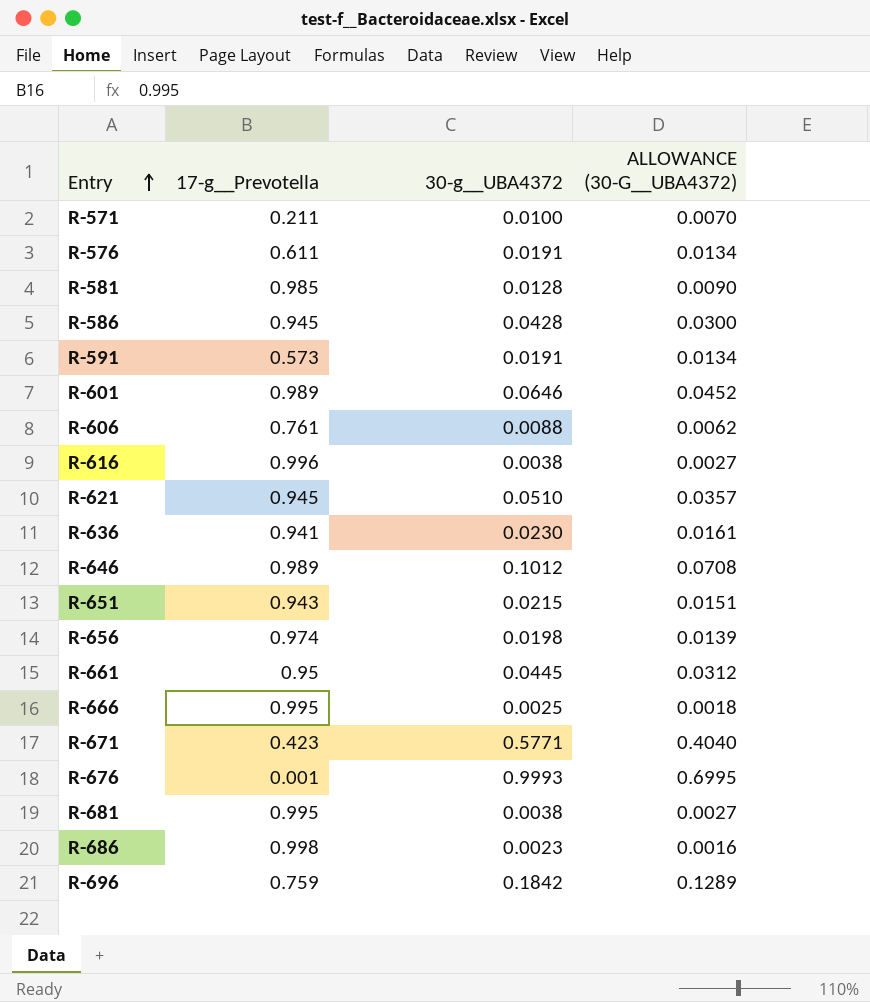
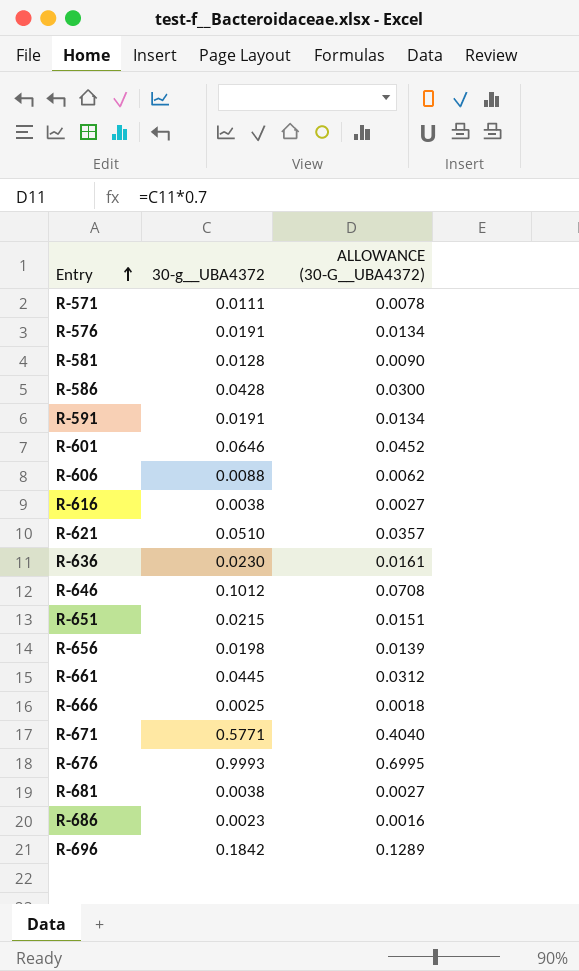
column 17-g__Prevotella | position: 2 -> none
R-571 | 30-g__UBA4372: 0.0100 -> 0.0111
R-571 | ALLOWANCE (30-G__UBA4372): 0.0070 -> 0.0078

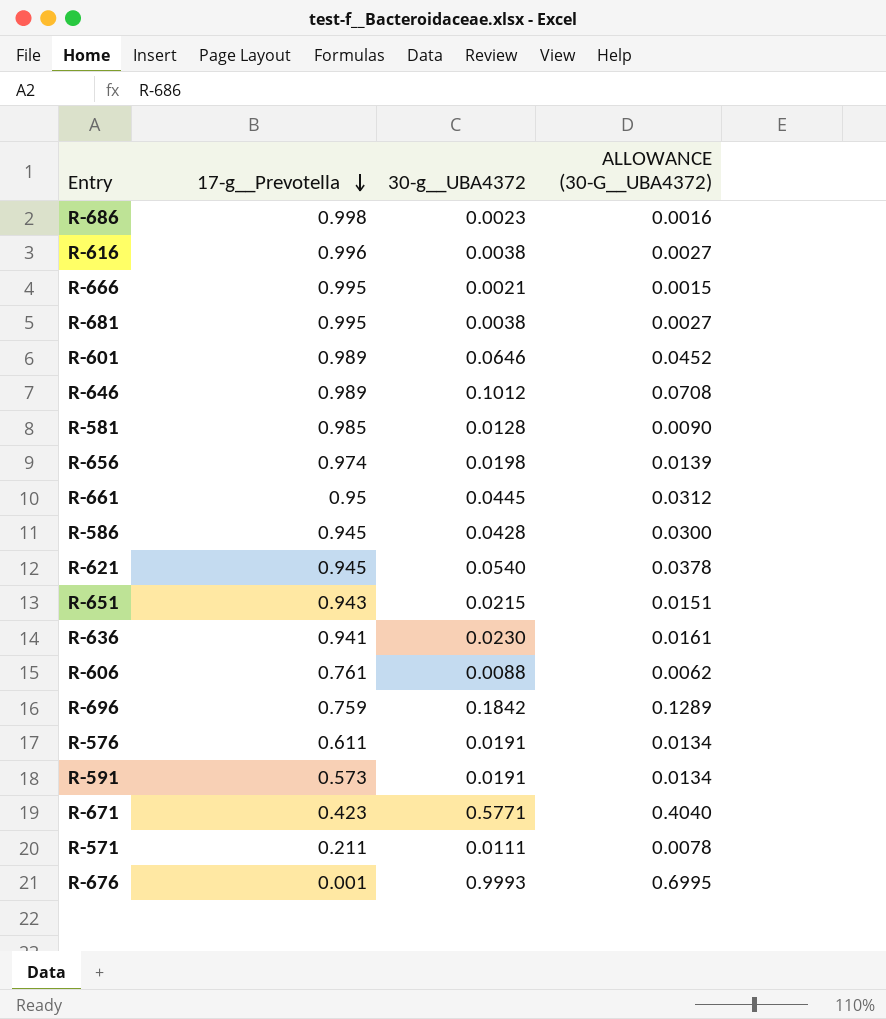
row order: Entry ascending -> 17-g__Prevotella descending
column 17-g__Prevotella | position: none -> 2
R-666 | 30-g__UBA4372: 0.0025 -> 0.0021
R-666 | ALLOWANCE (30-G__UBA4372): 0.0018 -> 0.0015
R-621 | 30-g__UBA4372: 0.0510 -> 0.0540
R-621 | ALLOWANCE (30-G__UBA4372): 0.0357 -> 0.0378

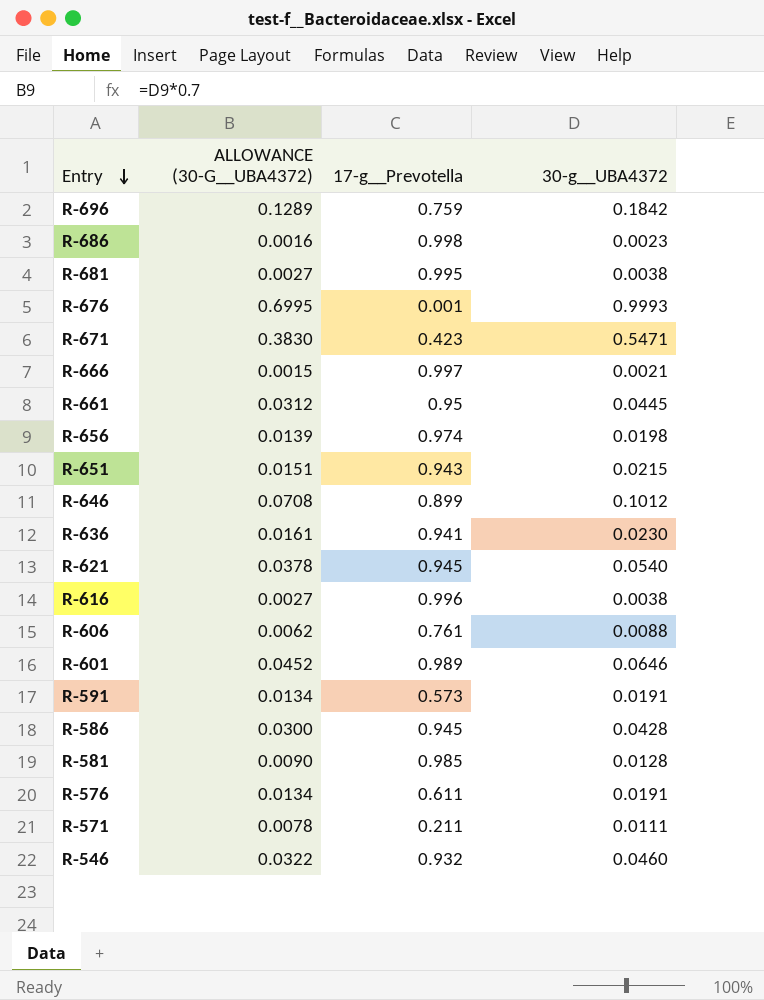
row order: 17-g__Prevotella descending -> Entry descending
column ALLOWANCE (30-G__UBA4372) | position: 4 -> 2
R-671 | ALLOWANCE (30-G__UBA4372): 0.4040 -> 0.3830
R-671 | 30-g__UBA4372: 0.5771 -> 0.5471
R-666 | 17-g__Prevotella: 0.995 -> 0.997
R-646 | 17-g__Prevotella: 0.989 -> 0.899
row R-546: none -> 0.0322 | 0.932 | 0.0460

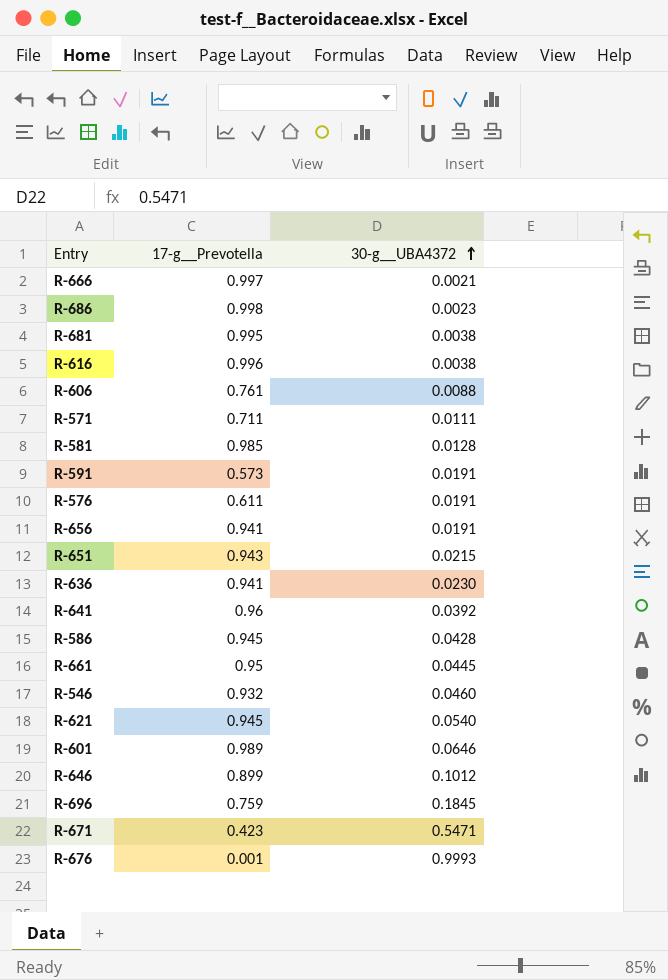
row order: Entry descending -> 30-g__UBA4372 ascending
column ALLOWANCE (30-G__UBA4372) | formula: [30-g__UBA4372] * 0.7 -> none
R-571 | 17-g__Prevotella: 0.211 -> 0.711
R-656 | 17-g__Prevotella: 0.974 -> 0.941
R-656 | 30-g__UBA4372: 0.0198 -> 0.0191
row R-641: none -> 0.96 | 0.0392
R-696 | 30-g__UBA4372: 0.1842 -> 0.1845

